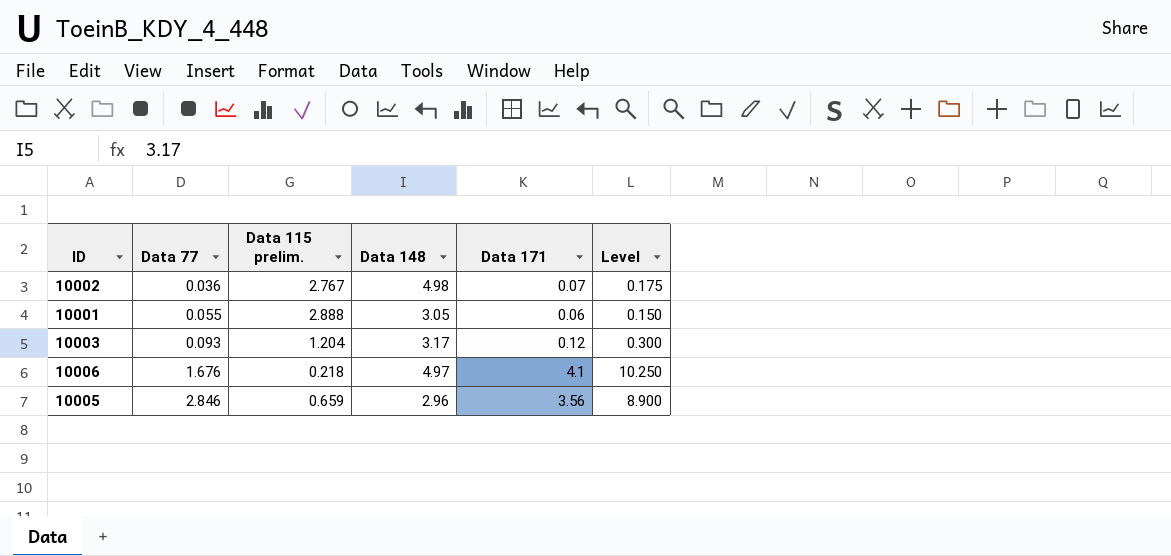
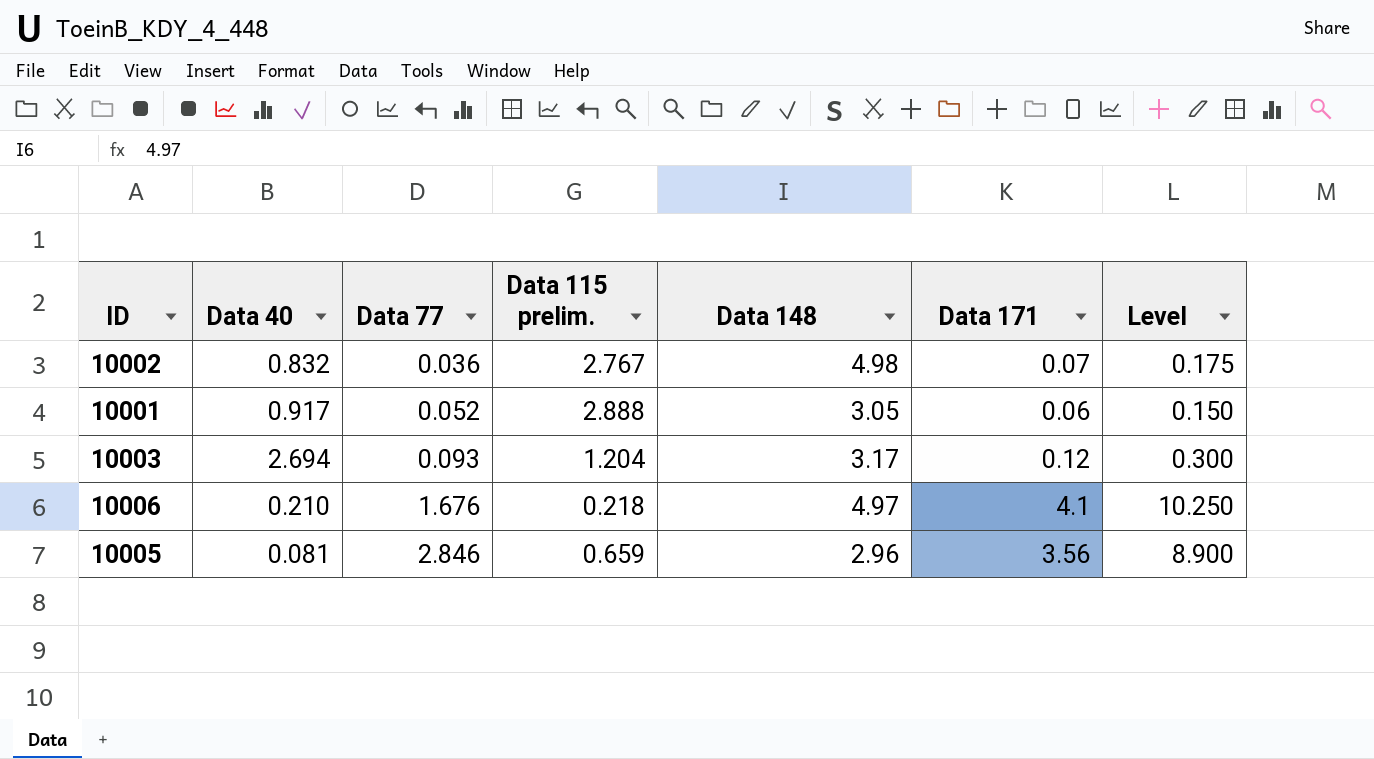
column Data 40 | position: none -> 2
10001 | Data 77: 0.055 -> 0.052

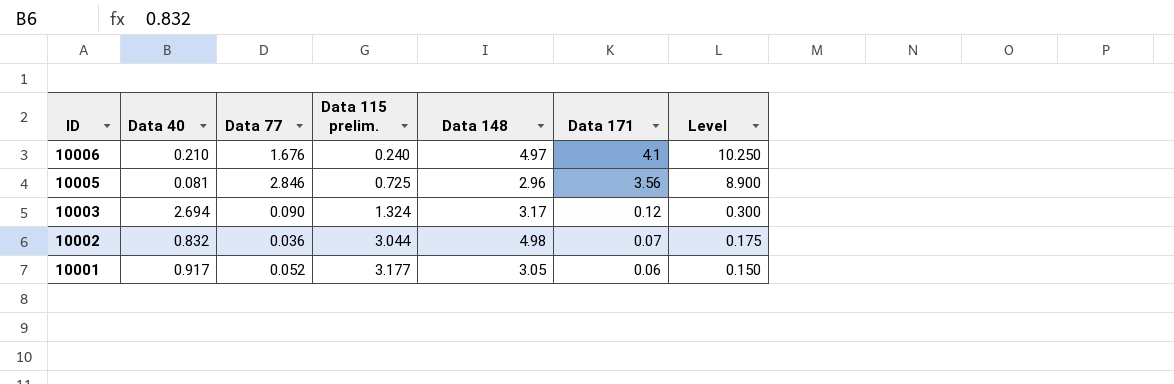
row order: Data 77 ascending -> ID descending
10006 | Data 115 prelim.: 0.218 -> 0.240
10005 | Data 115 prelim.: 0.659 -> 0.725
10003 | Data 77: 0.093 -> 0.090
10003 | Data 115 prelim.: 1.204 -> 1.324
10002 | Data 115 prelim.: 2.767 -> 3.044
10001 | Data 115 prelim.: 2.888 -> 3.177

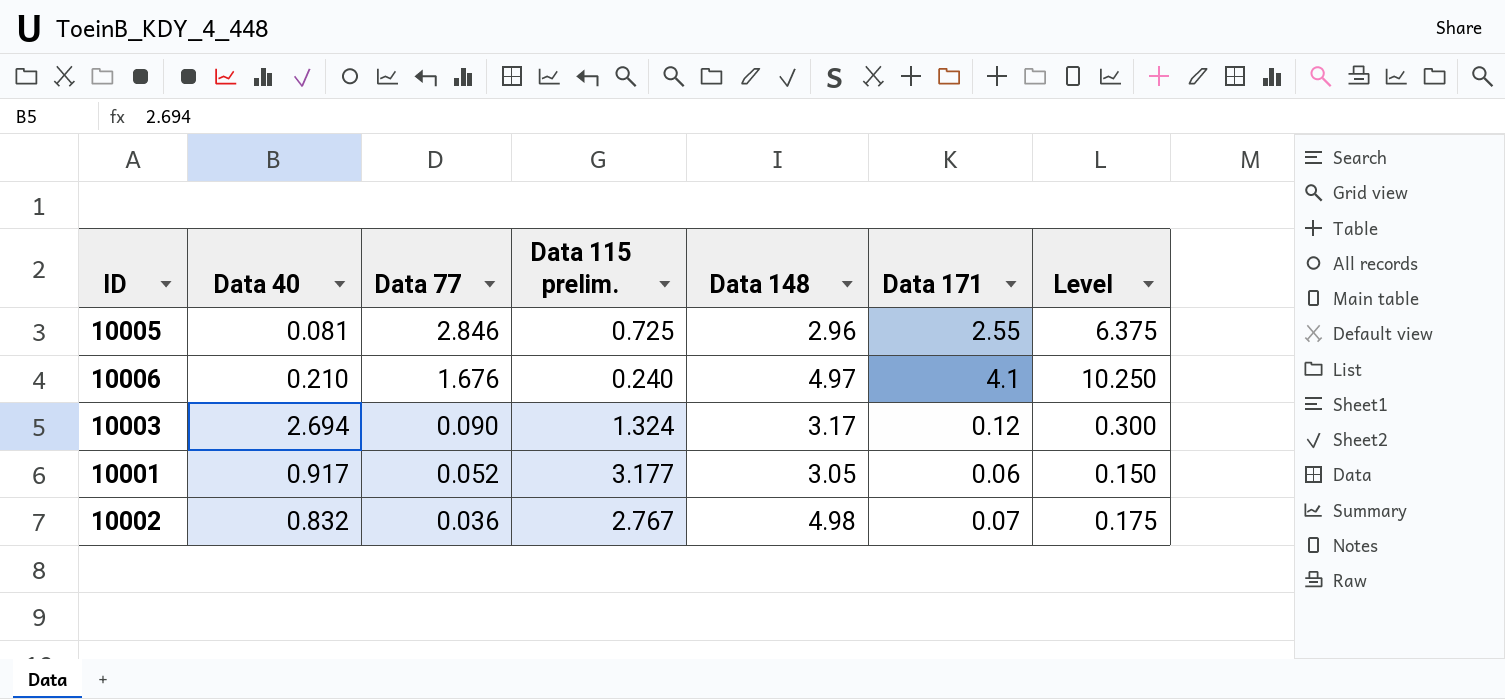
row order: ID descending -> Data 77 descending
10005 | Data 171: 3.56 -> 2.55
10005 | Level: 8.900 -> 6.375
10002 | Data 115 prelim.: 3.044 -> 2.767

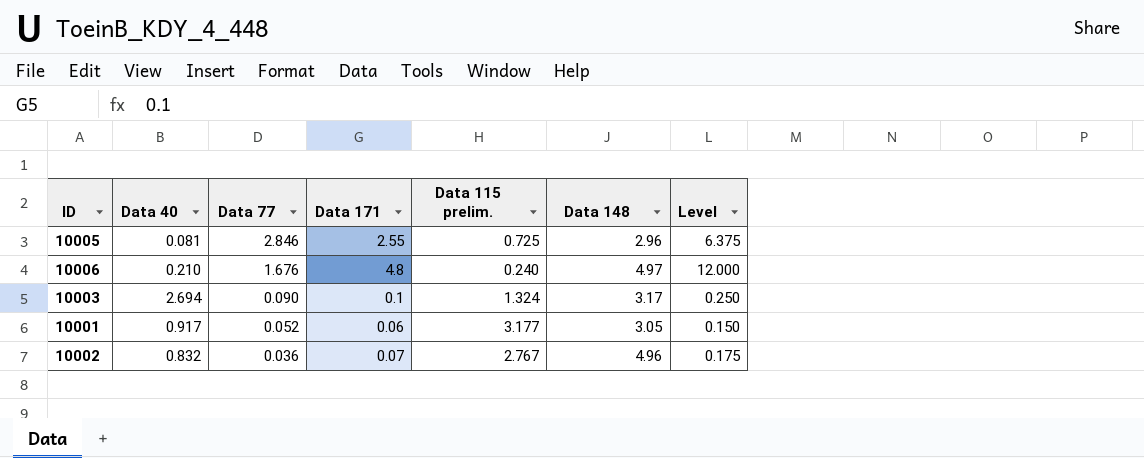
column Data 171 | position: 6 -> 4
10006 | Data 171: 4.1 -> 4.8
10006 | Level: 10.250 -> 12.000
10003 | Data 171: 0.12 -> 0.1
10003 | Level: 0.300 -> 0.250
10002 | Data 148: 4.98 -> 4.96

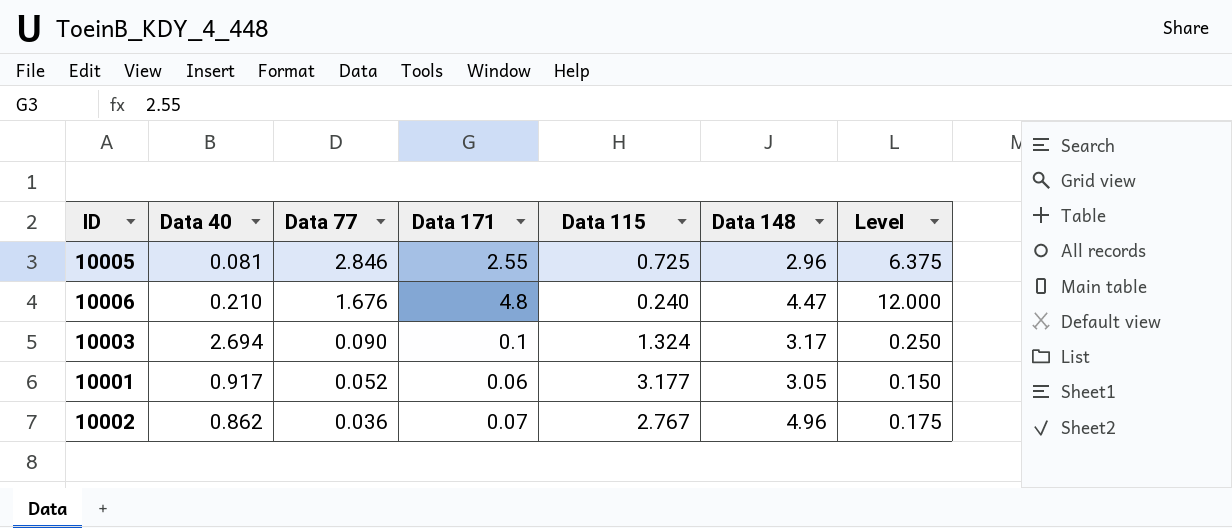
column name: Data 115 prelim. -> Data 115
10006 | Data 148: 4.97 -> 4.47
10002 | Data 40: 0.832 -> 0.862

